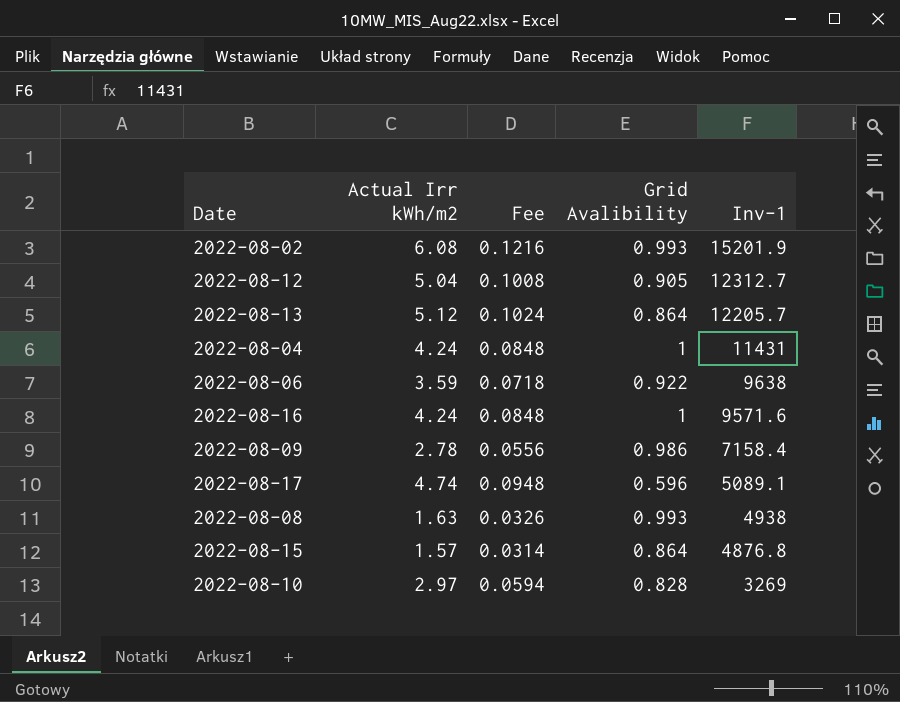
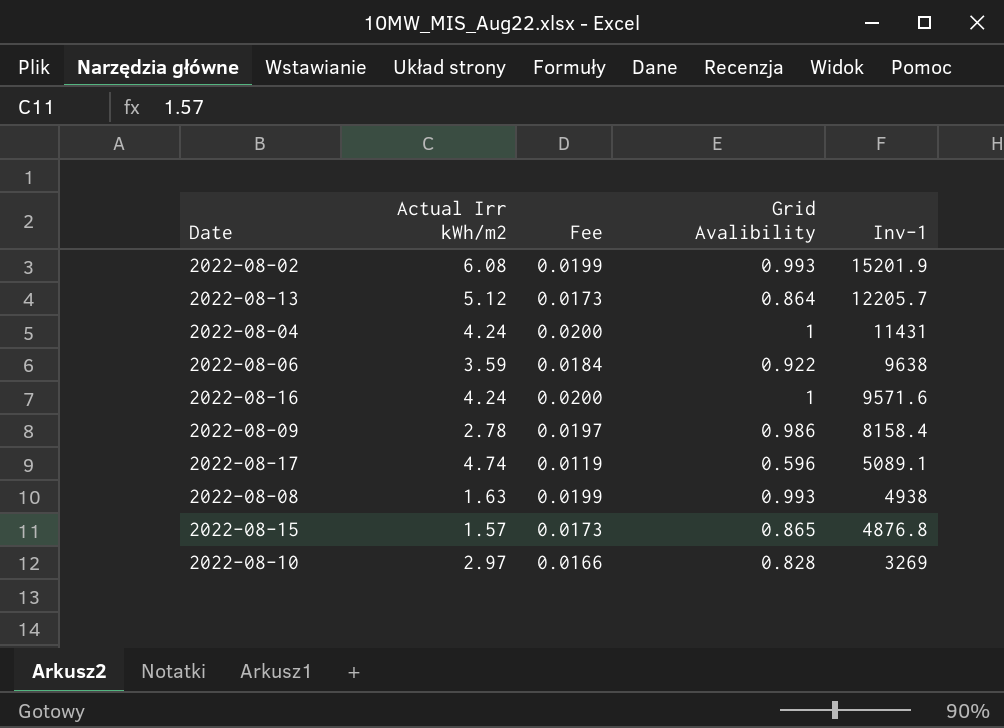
column Fee | formula: [Actual Irr kWh/m2] * 0.02 -> [Grid Avalibility] * 0.02
row 2022-08-12: 5.04 | 0.1008 | 0.905 | 12312.7 -> none
2022-08-09 | Inv-1: 7158.4 -> 8158.4
2022-08-15 | Grid Avalibility: 0.864 -> 0.865

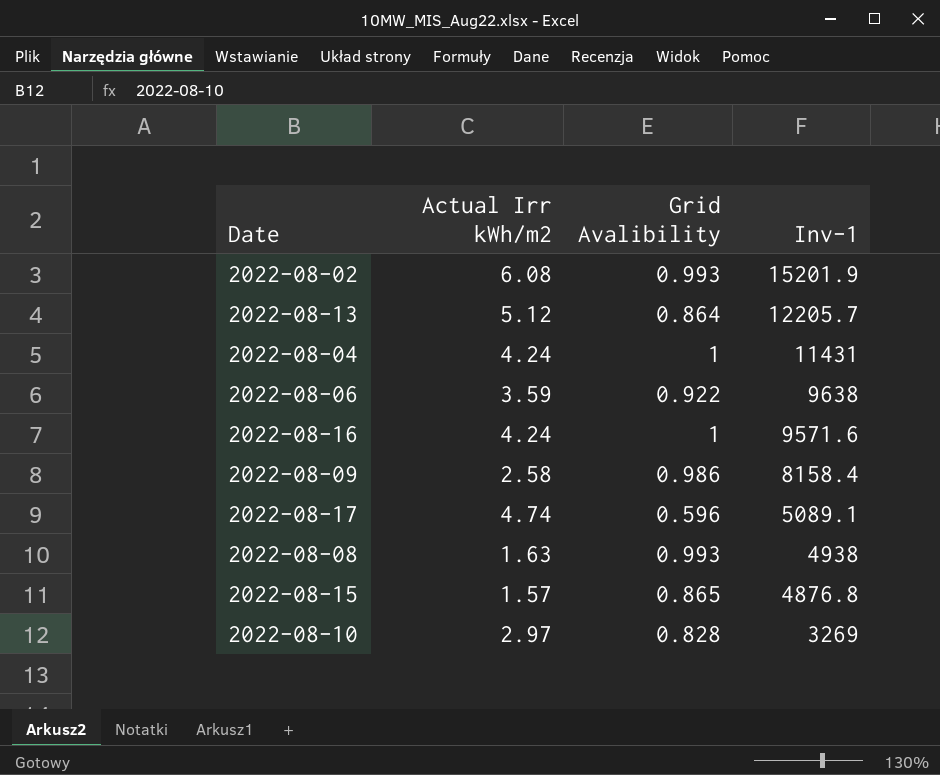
column Fee | formula: [Grid Avalibility] * 0.02 -> none
2022-08-09 | Actual Irr kWh/m2: 2.78 -> 2.58

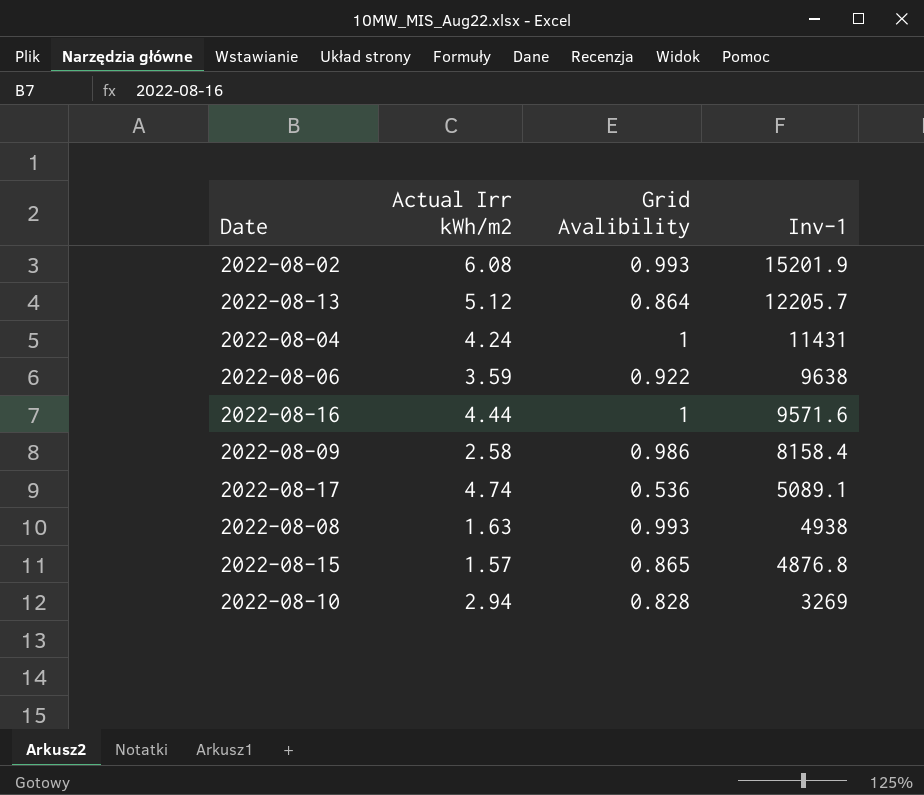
2022-08-16 | Actual Irr kWh/m2: 4.24 -> 4.44
2022-08-17 | Grid Avalibility: 0.596 -> 0.536
2022-08-10 | Actual Irr kWh/m2: 2.97 -> 2.94

